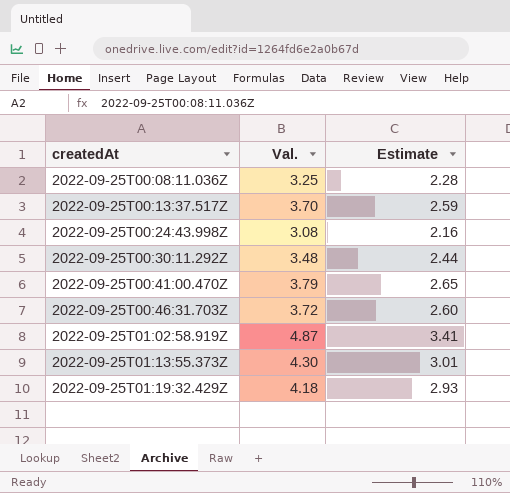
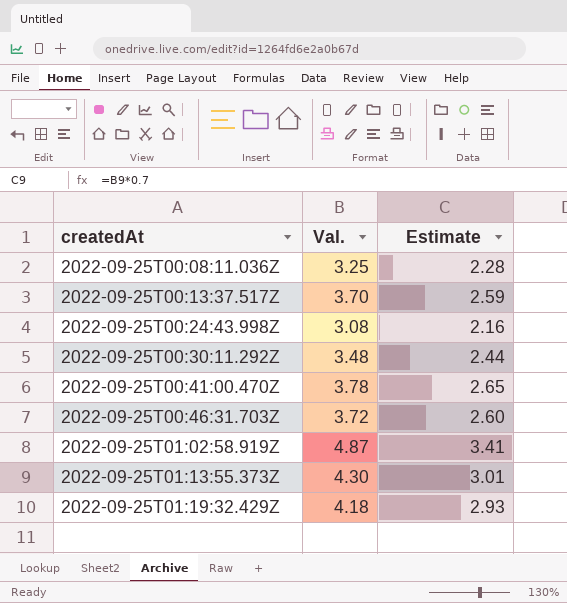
2022-09-25T00:41:00.470Z | Val.: 3.79 -> 3.78

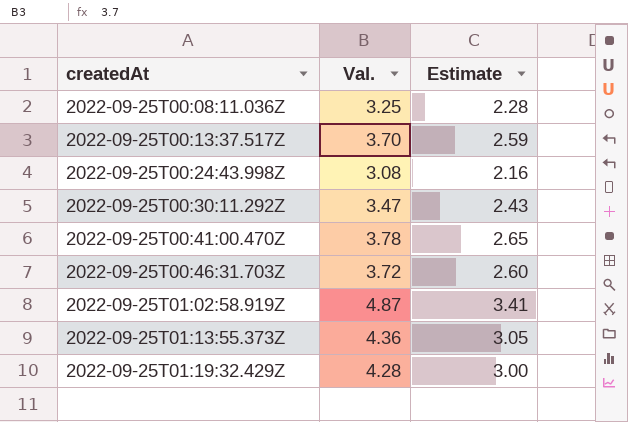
2022-09-25T00:30:11.292Z | Val.: 3.48 -> 3.47
2022-09-25T00:30:11.292Z | Estimate: 2.44 -> 2.43
2022-09-25T01:13:55.373Z | Val.: 4.30 -> 4.36
2022-09-25T01:13:55.373Z | Estimate: 3.01 -> 3.05
2022-09-25T01:19:32.429Z | Val.: 4.18 -> 4.28
2022-09-25T01:19:32.429Z | Estimate: 2.93 -> 3.00

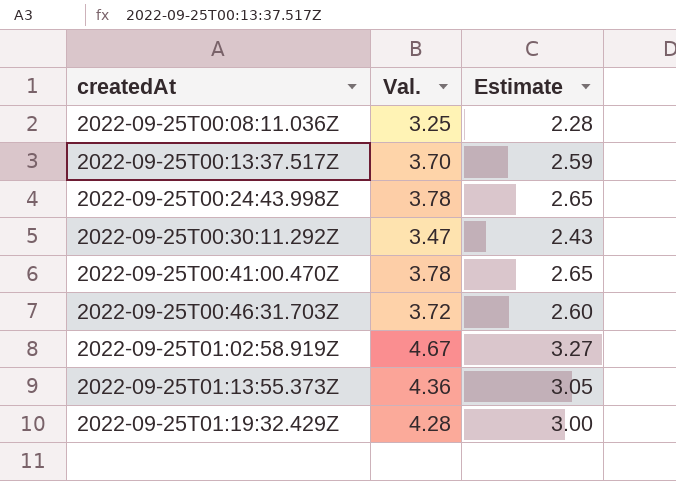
2022-09-25T00:24:43.998Z | Val.: 3.08 -> 3.78
2022-09-25T00:24:43.998Z | Estimate: 2.16 -> 2.65
2022-09-25T01:02:58.919Z | Val.: 4.87 -> 4.67
2022-09-25T01:02:58.919Z | Estimate: 3.41 -> 3.27

